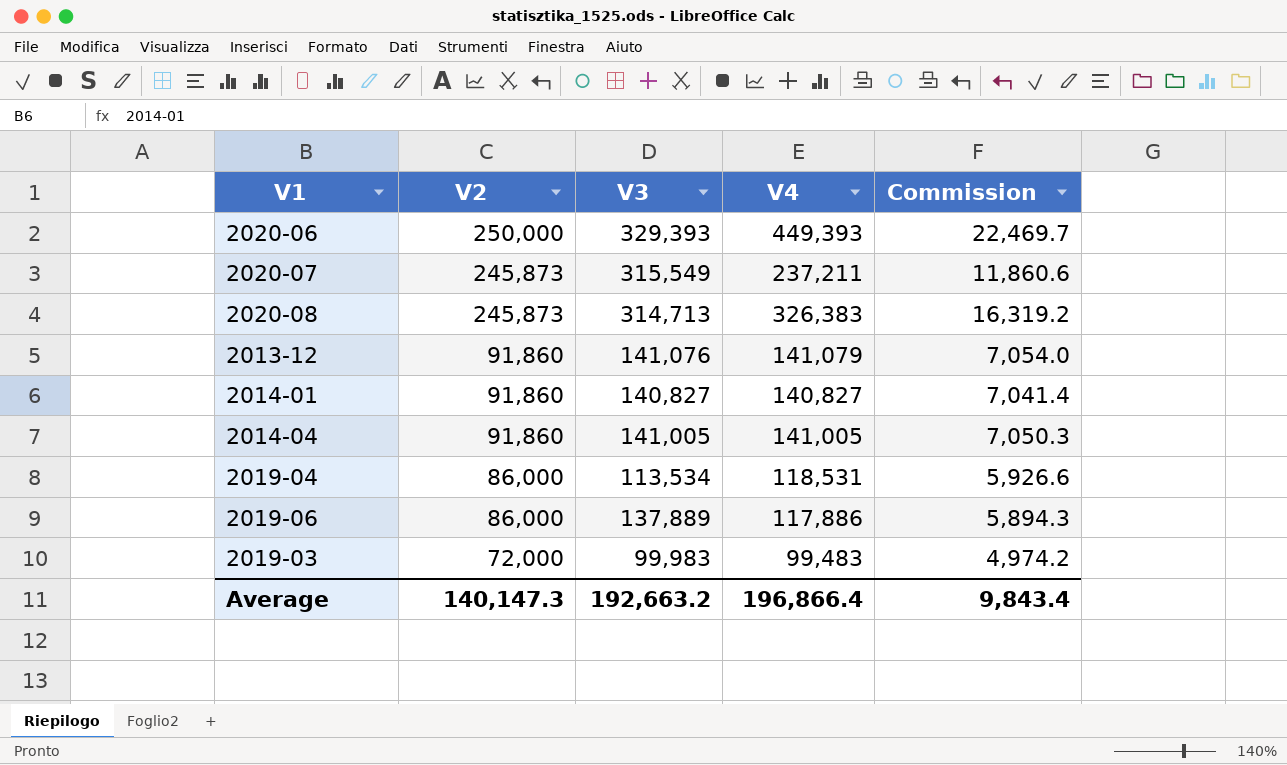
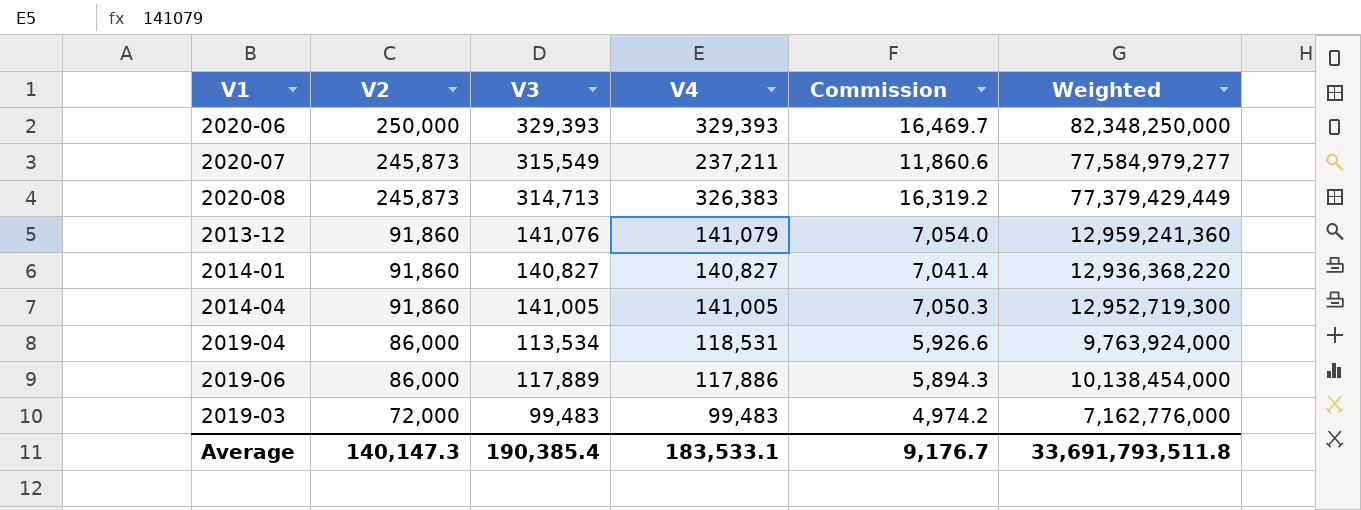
column Weighted | formula: none -> [V2] * [V3]
2020-06 | V4: 449,393 -> 329,393
2020-06 | Commission: 22,469.7 -> 16,469.7
2019-06 | V3: 137,889 -> 117,889
2019-03 | V3: 99,983 -> 99,483
Average | V3: 192,663.2 -> 190,385.4
Average | V4: 196,866.4 -> 183,533.1
Average | Commission: 9,843.4 -> 9,176.7

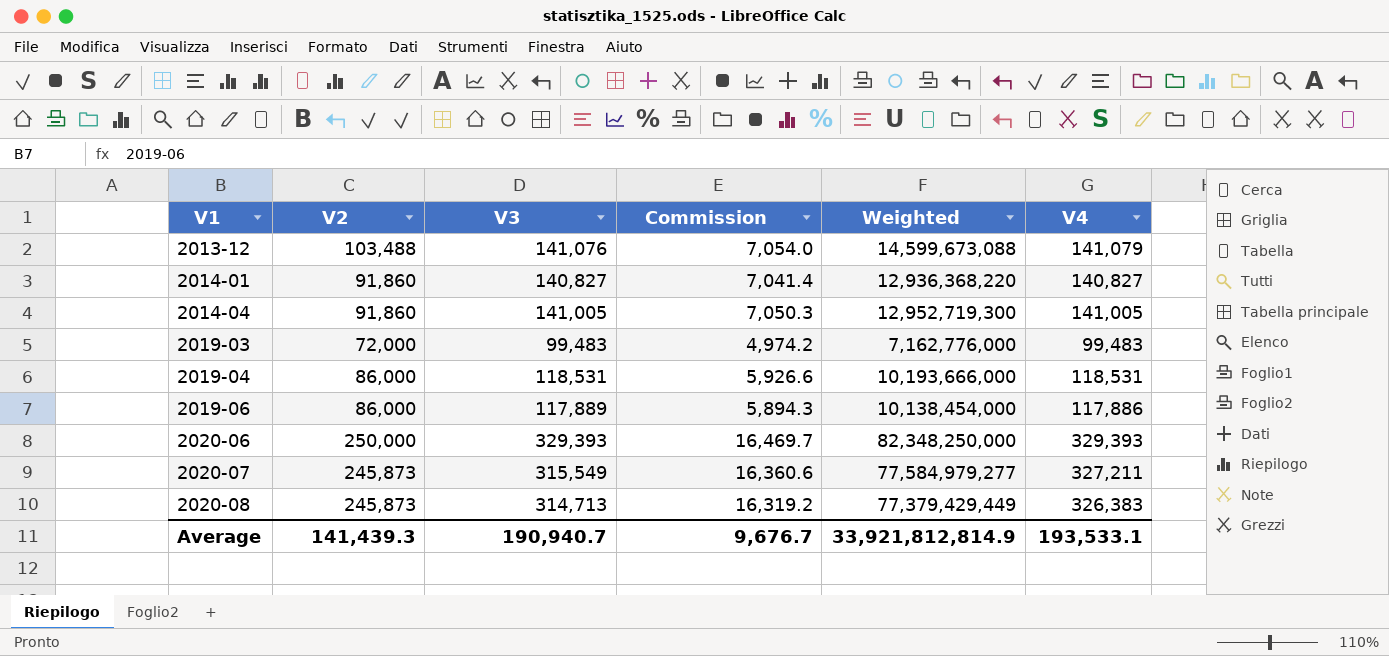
row order: V2 descending -> V1 ascending
column V4 | position: 4 -> 6
2013-12 | V2: 91,860 -> 103,488
2013-12 | Weighted: 12,959,241,360 -> 14,599,673,088
2019-04 | V3: 113,534 -> 118,531
2019-04 | Weighted: 9,763,924,000 -> 10,193,666,000
2020-07 | Commission: 11,860.6 -> 16,360.6
2020-07 | V4: 237,211 -> 327,211
Average | V2: 140,147.3 -> 141,439.3
Average | V3: 190,385.4 -> 190,940.7
Average | Commission: 9,176.7 -> 9,676.7
Average | Weighted: 33,691,793,511.8 -> 33,921,812,814.9
Average | V4: 183,533.1 -> 193,533.1

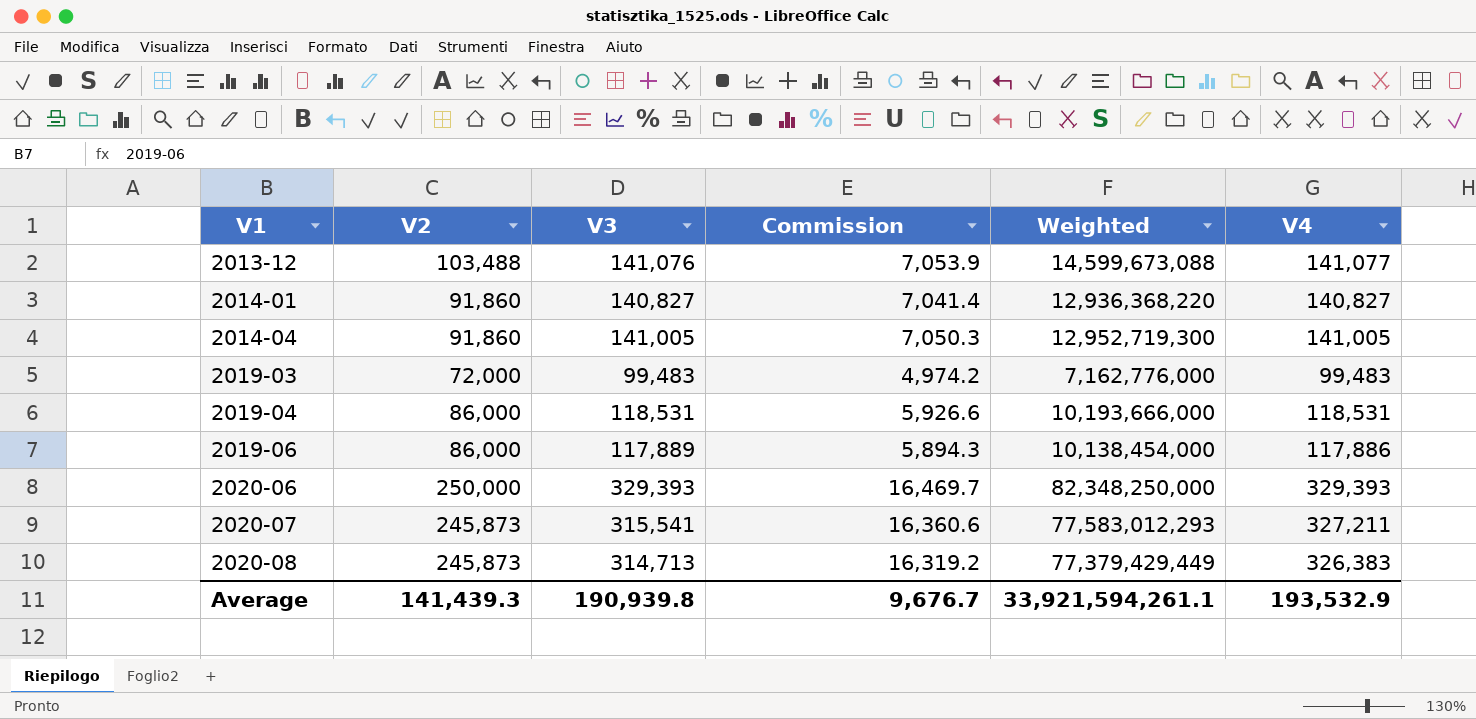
2013-12 | Commission: 7,054.0 -> 7,053.9
2013-12 | V4: 141,079 -> 141,077
2020-07 | V3: 315,549 -> 315,541
2020-07 | Weighted: 77,584,979,277 -> 77,583,012,293
Average | V3: 190,940.7 -> 190,939.8
Average | Weighted: 33,921,812,814.9 -> 33,921,594,261.1
Average | V4: 193,533.1 -> 193,532.9

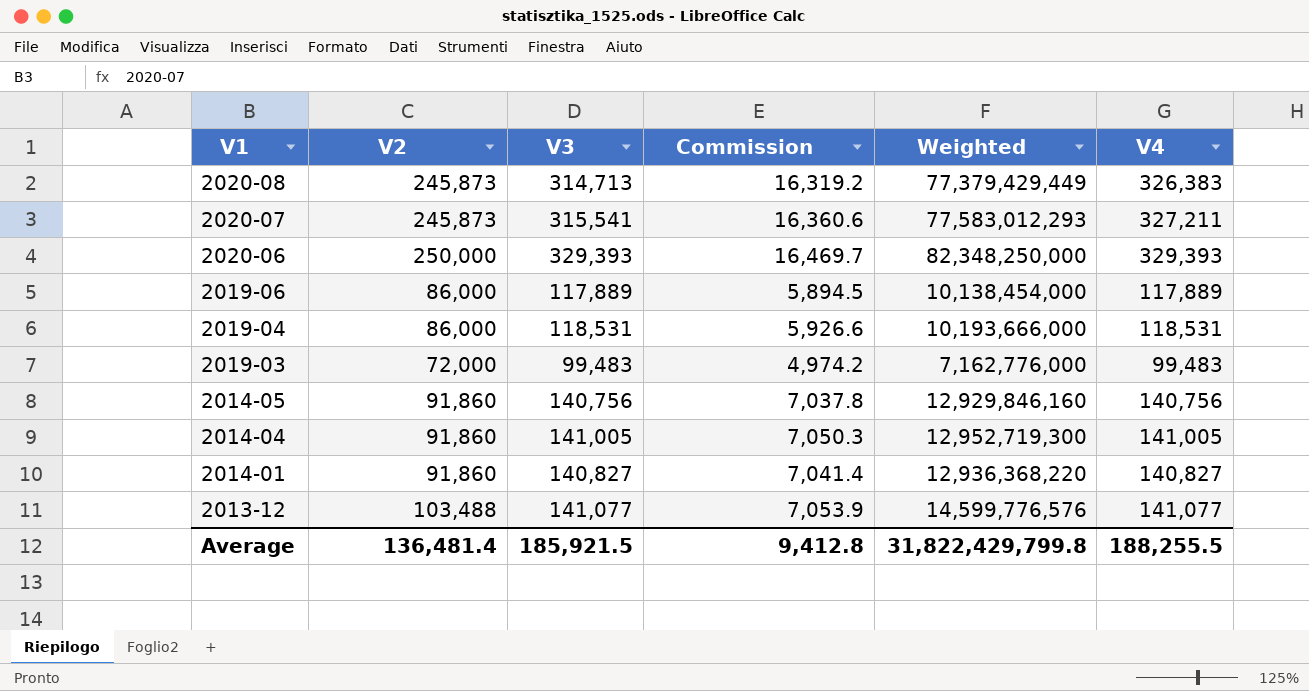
row order: V1 ascending -> V1 descending
2019-06 | Commission: 5,894.3 -> 5,894.5
2019-06 | V4: 117,886 -> 117,889
row 2014-05: none -> 91,860 | 140,756 | 7,037.8 | 12,929,846,160 | 140,756
2013-12 | V3: 141,076 -> 141,077
2013-12 | Weighted: 14,599,673,088 -> 14,599,776,576
Average | V2: 141,439.3 -> 136,481.4
Average | V3: 190,939.8 -> 185,921.5
Average | Commission: 9,676.7 -> 9,412.8
Average | Weighted: 33,921,594,261.1 -> 31,822,429,799.8
Average | V4: 193,532.9 -> 188,255.5

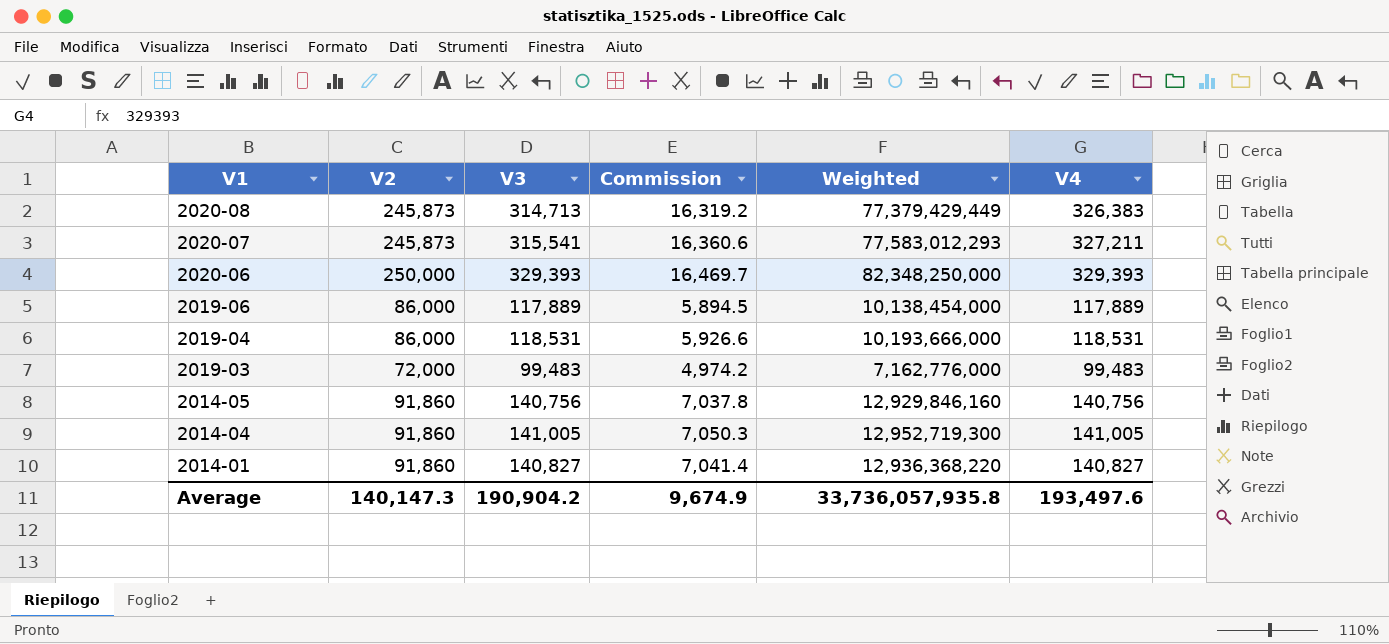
row 2013-12: 103,488 | 141,077 | 7,053.9 | 14,599,776,576 | 141,077 -> none
Average | V2: 136,481.4 -> 140,147.3
Average | V3: 185,921.5 -> 190,904.2
Average | Commission: 9,412.8 -> 9,674.9
Average | Weighted: 31,822,429,799.8 -> 33,736,057,935.8
Average | V4: 188,255.5 -> 193,497.6

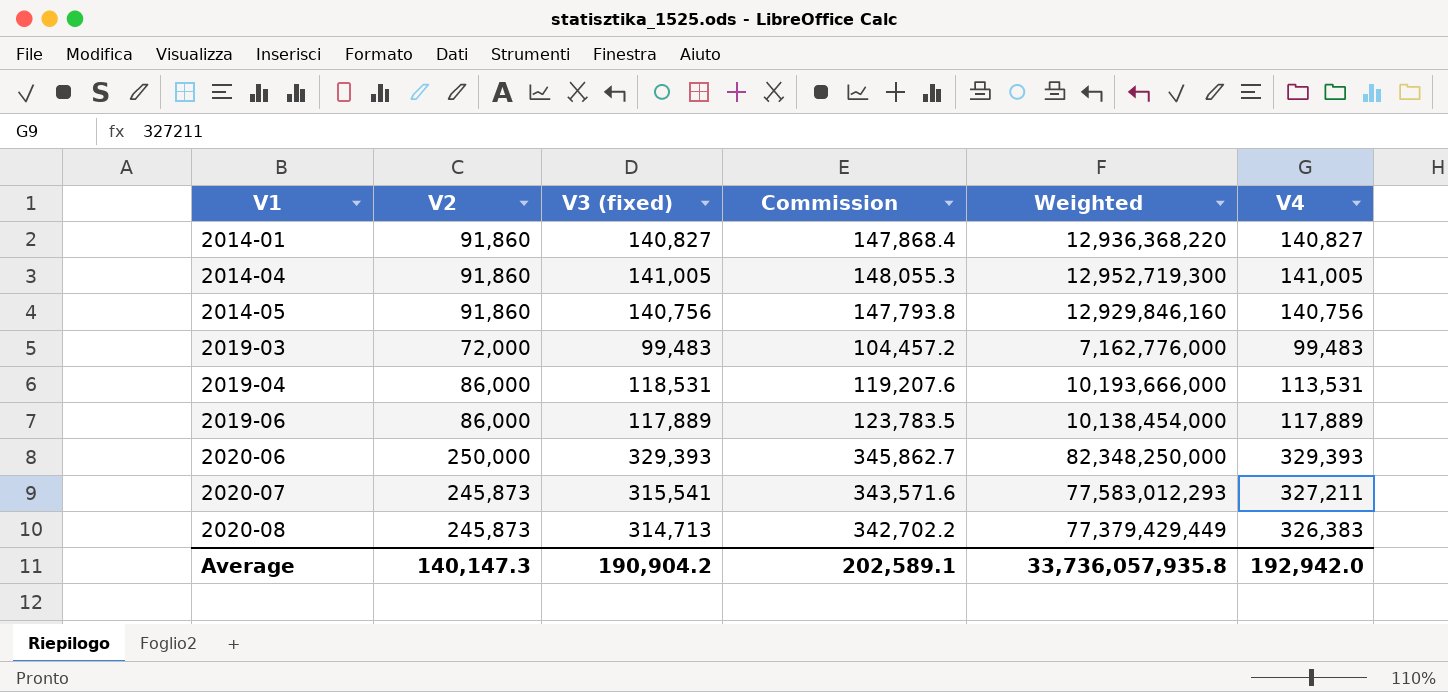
row order: V1 descending -> V1 ascending
column name: V3 -> V3 (fixed)
column Commission | formula: [V4] * 0.05 -> [V4] * 1.05
2019-04 | V4: 118,531 -> 113,531
Average | Commission: 9,674.9 -> 202,589.1
Average | V4: 193,497.6 -> 192,942.0

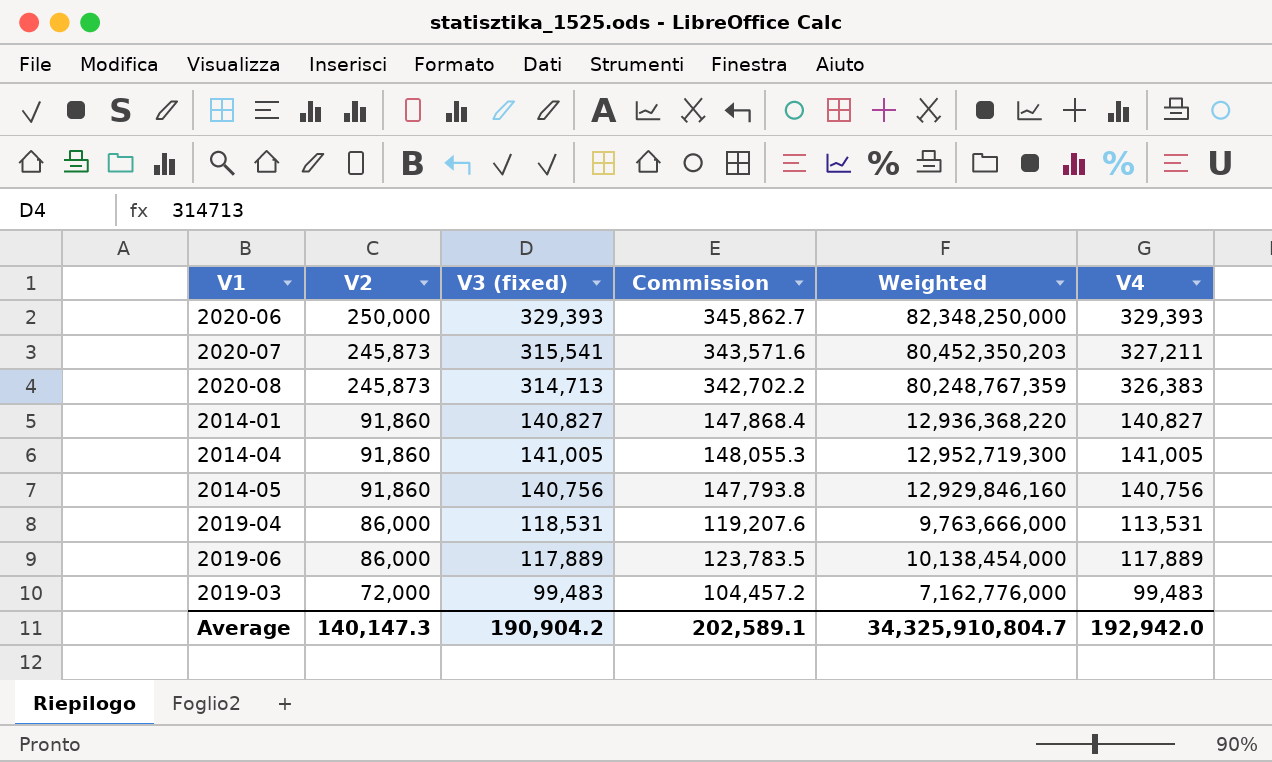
row order: V1 ascending -> V2 descending
column Weighted | formula: [V2] * [V3 (fixed)] -> [V2] * [V4]
Average | Weighted: 33,736,057,935.8 -> 34,325,910,804.7

